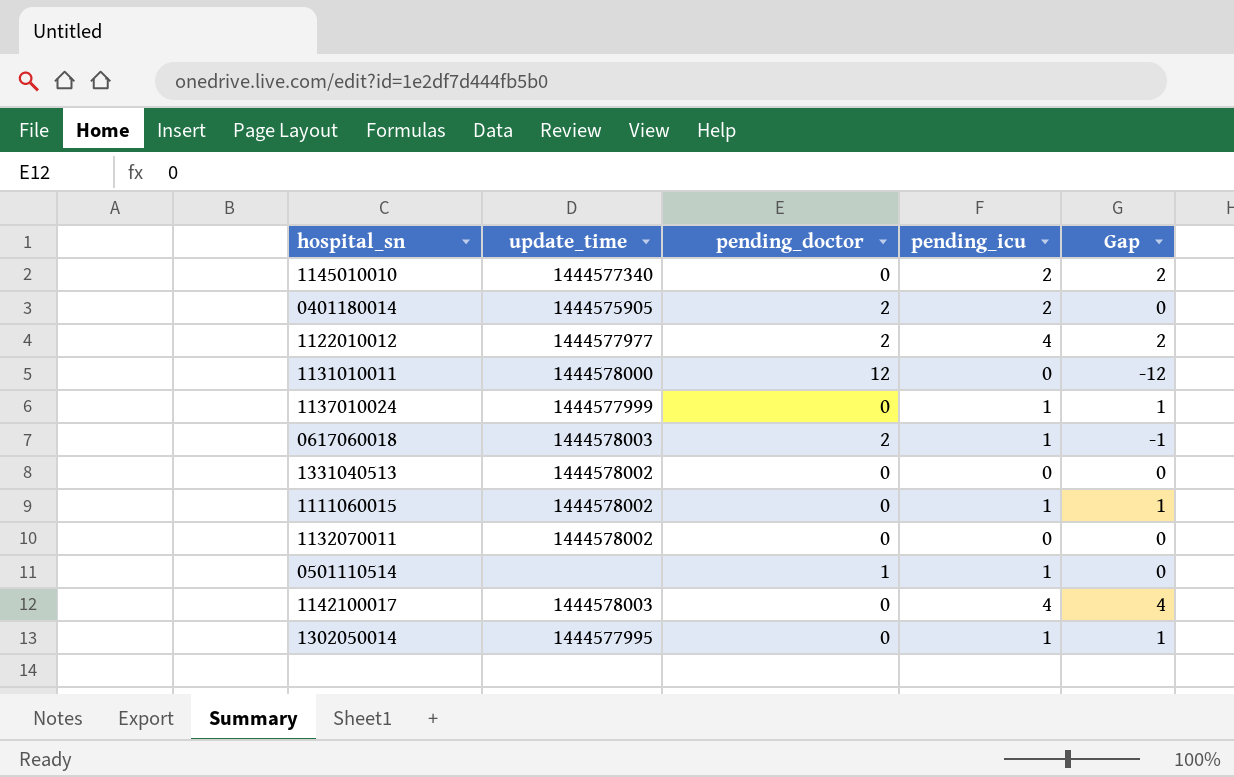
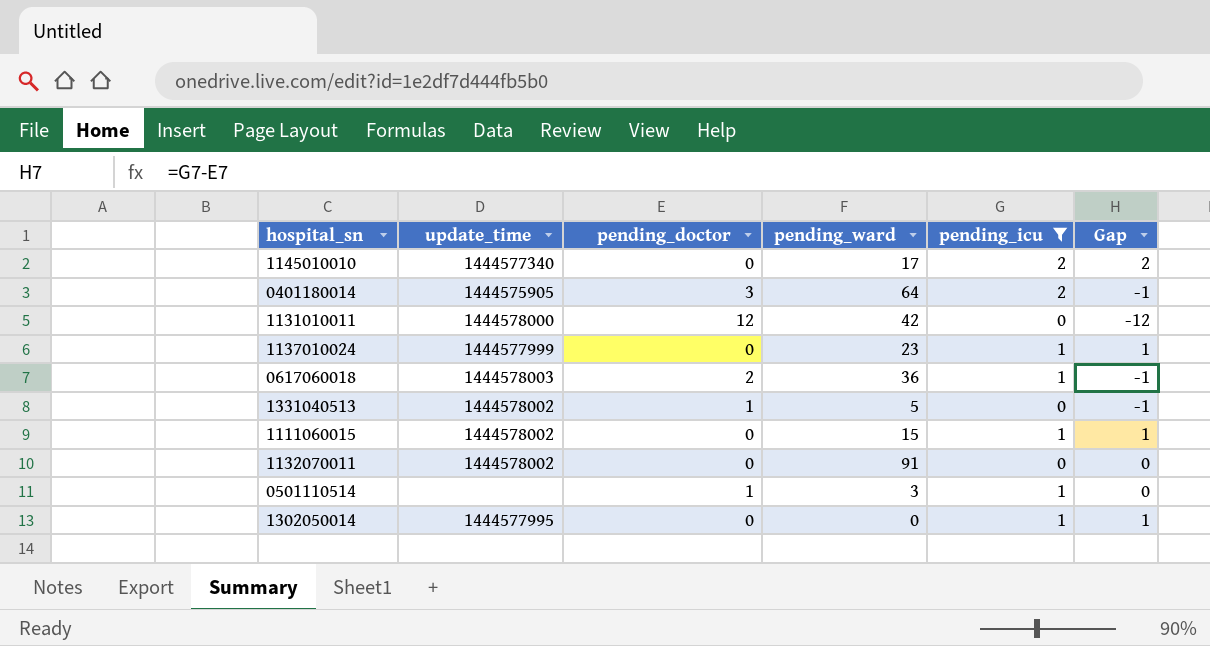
filter: none -> pending_icu != 4
column pending_ward | position: none -> 4
0401180014 | pending_doctor: 2 -> 3
0401180014 | Gap: 0 -> -1
1331040513 | pending_doctor: 0 -> 1
1331040513 | Gap: 0 -> -1

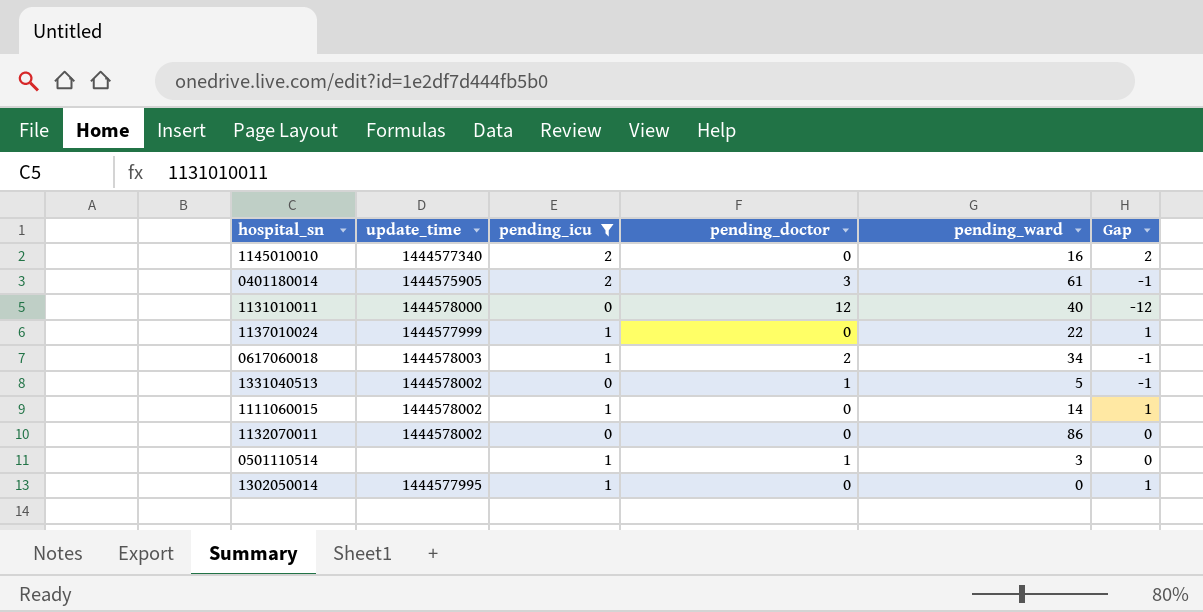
column pending_icu | position: 5 -> 3
1145010010 | pending_ward: 17 -> 16
0401180014 | pending_ward: 64 -> 61
1131010011 | pending_ward: 42 -> 40
1137010024 | pending_ward: 23 -> 22
0617060018 | pending_ward: 36 -> 34
1111060015 | pending_ward: 15 -> 14
1132070011 | pending_ward: 91 -> 86

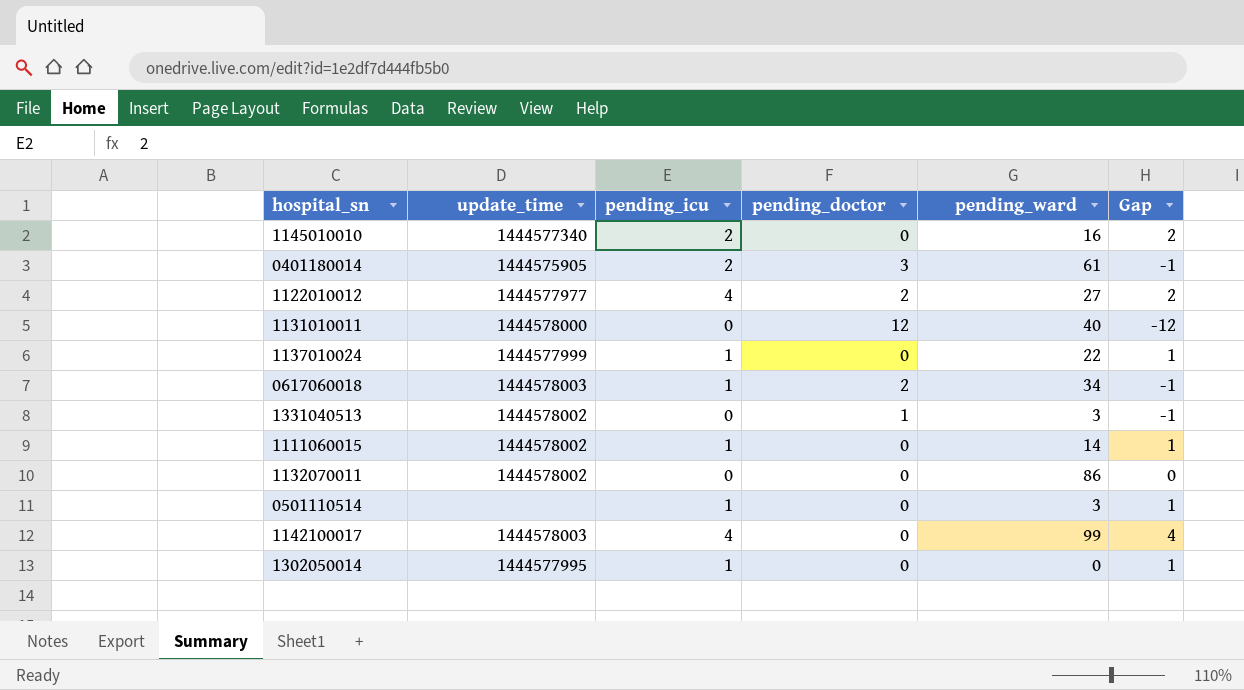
filter: pending_icu != 4 -> none
1331040513 | pending_ward: 5 -> 3
0501110514 | pending_doctor: 1 -> 0
0501110514 | Gap: 0 -> 1

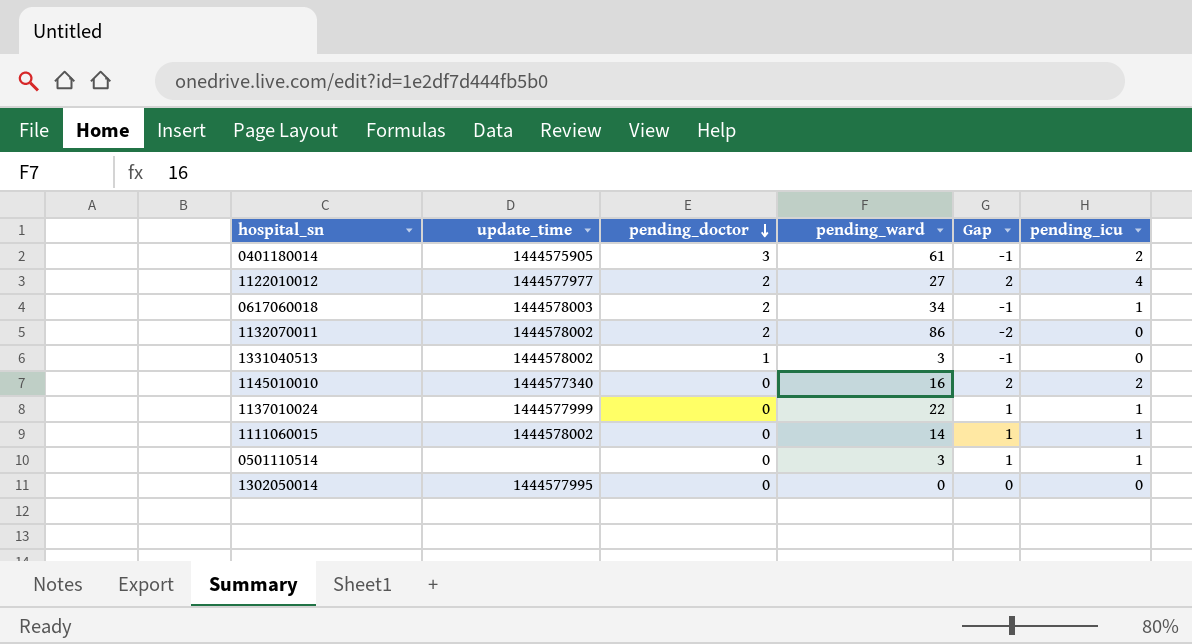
row order: none -> pending_doctor descending
column pending_icu | position: 3 -> 6
row 1131010011: 1444578000 | 0 | 12 | 40 | -12 -> none
row 1142100017: 1444578003 | 4 | 0 | 99 | 4 -> none
1132070011 | pending_doctor: 0 -> 2
1132070011 | Gap: 0 -> -2
1302050014 | Gap: 1 -> 0
1302050014 | pending_icu: 1 -> 0

